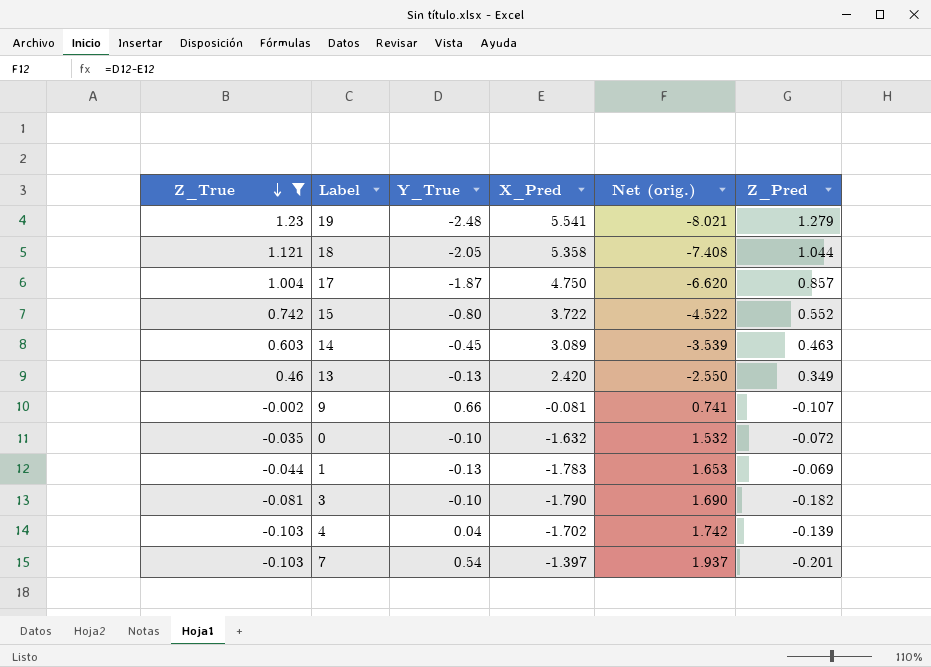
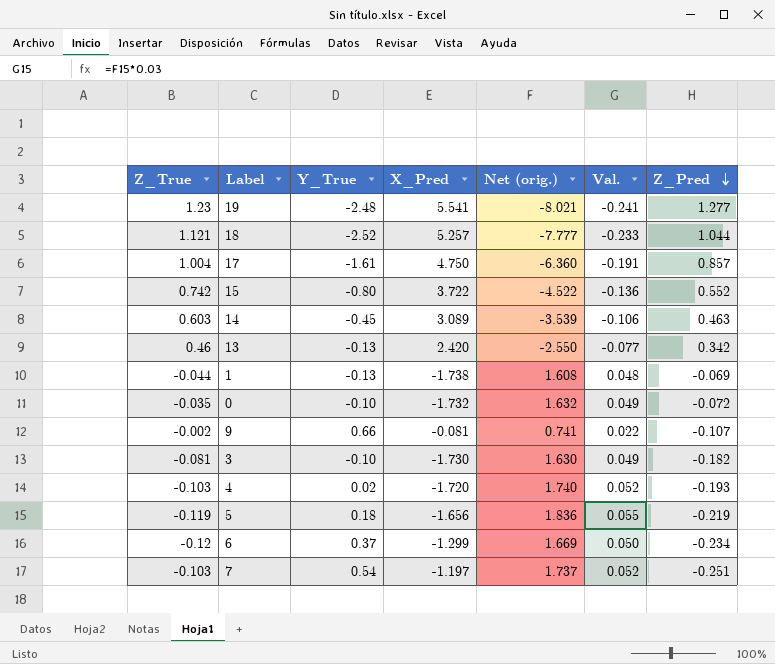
filter: Z_True >= -0.103 -> none
row order: Z_True descending -> Z_Pred descending
column Val. | formula: none -> [Net (orig.)] * 0.03
19 | Z_Pred: 1.279 -> 1.277
18 | Y_True: -2.05 -> -2.52
18 | X_Pred: 5.358 -> 5.257
18 | Net (orig.): -7.408 -> -7.777
17 | Y_True: -1.87 -> -1.61
17 | Net (orig.): -6.620 -> -6.360
13 | Z_Pred: 0.349 -> 0.342
1 | X_Pred: -1.783 -> -1.738
1 | Net (orig.): 1.653 -> 1.608
0 | X_Pred: -1.632 -> -1.732
0 | Net (orig.): 1.532 -> 1.632
3 | X_Pred: -1.790 -> -1.730
3 | Net (orig.): 1.690 -> 1.630
4 | Y_True: 0.04 -> 0.02
4 | X_Pred: -1.702 -> -1.720
4 | Net (orig.): 1.742 -> 1.740
4 | Z_Pred: -0.139 -> -0.193
7 | X_Pred: -1.397 -> -1.197
7 | Net (orig.): 1.937 -> 1.737
7 | Z_Pred: -0.201 -> -0.251

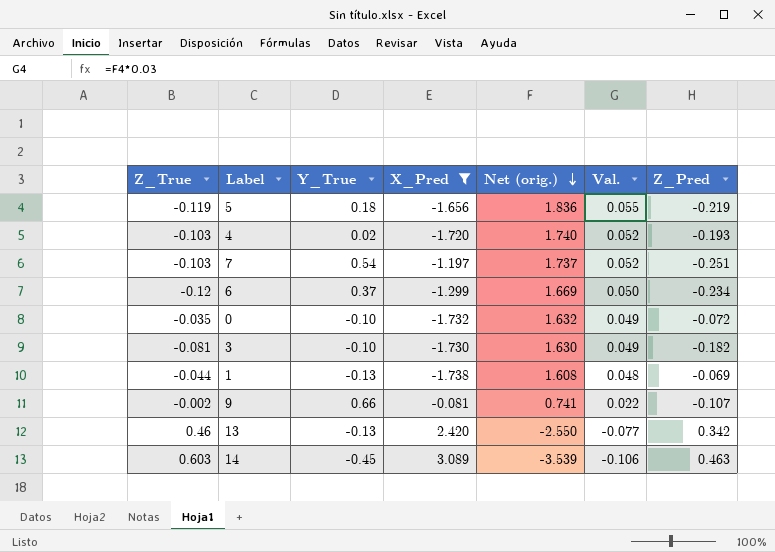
filter: none -> X_Pred <= 3.089
row order: Z_Pred descending -> Net (orig.) descending

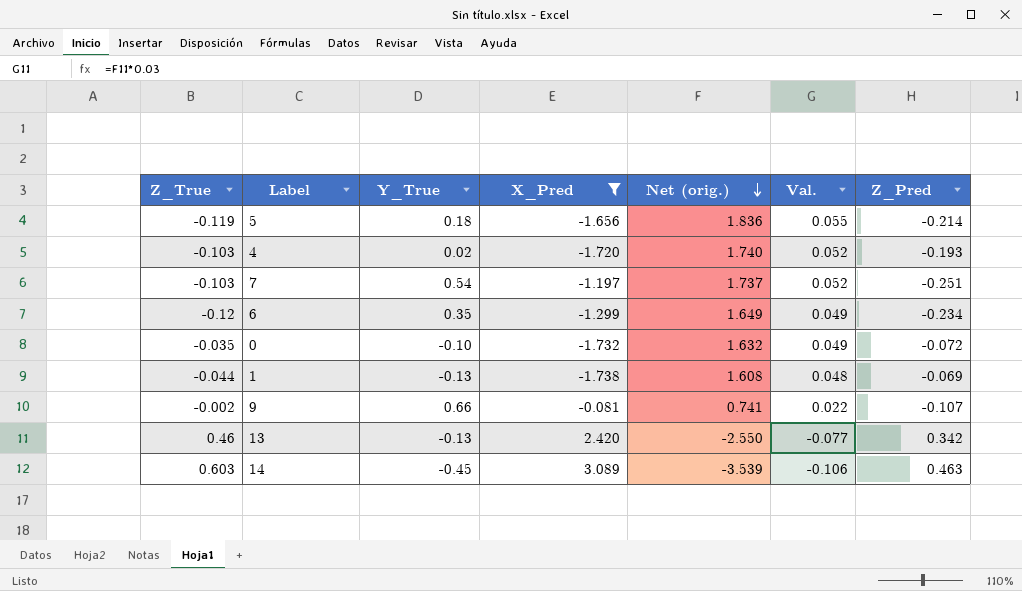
row 3: -0.081 | -0.10 | -1.730 | 1.630 | 0.049 | -0.182 -> none
5 | Z_Pred: -0.219 -> -0.214
6 | Y_True: 0.37 -> 0.35
6 | Net (orig.): 1.669 -> 1.649
6 | Val.: 0.050 -> 0.049

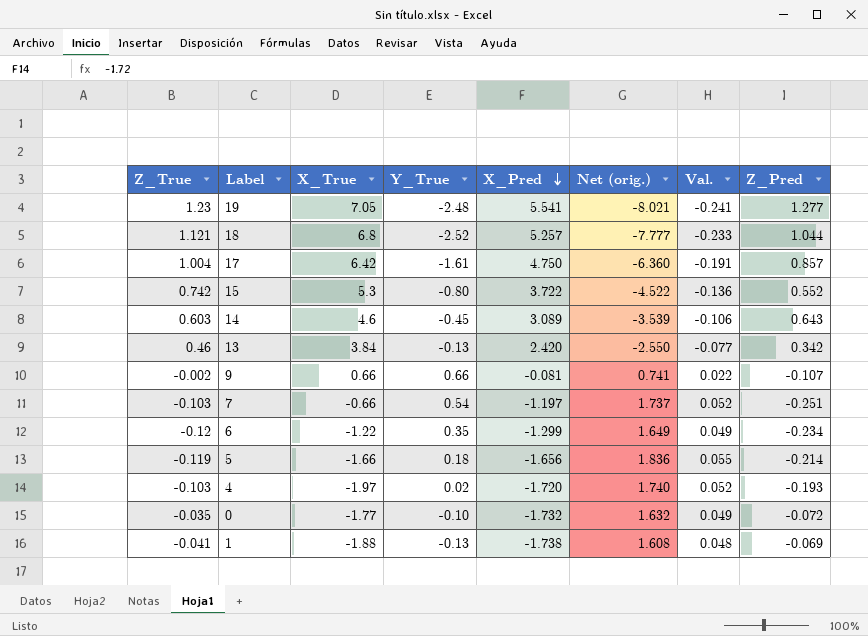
filter: X_Pred <= 3.089 -> none
row order: Net (orig.) descending -> X_Pred descending
column X_True | position: none -> 3
14 | Z_Pred: 0.463 -> 0.643
1 | Z_True: -0.044 -> -0.041

